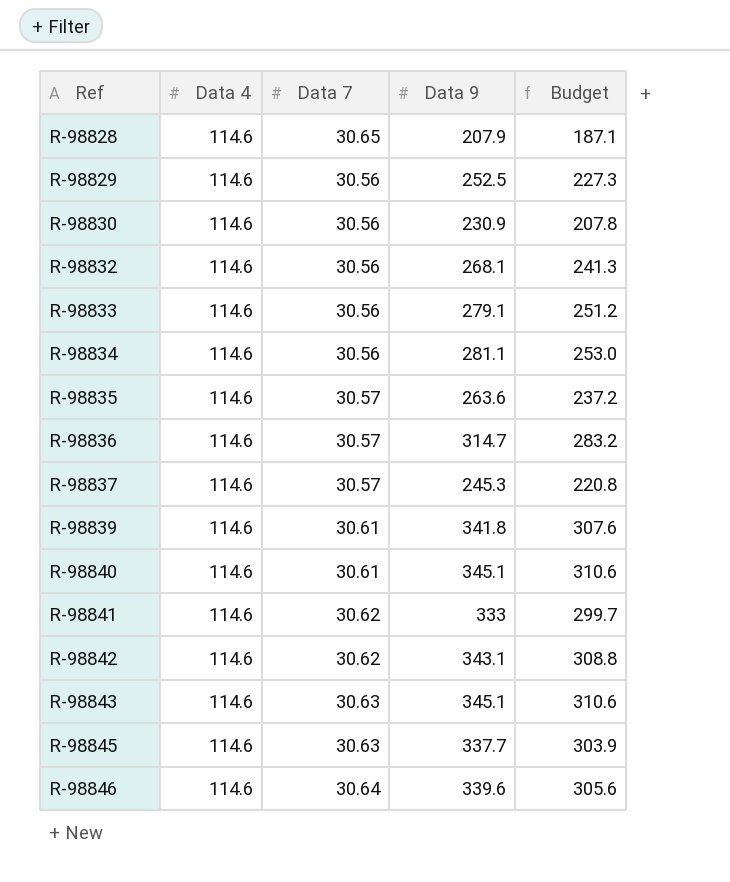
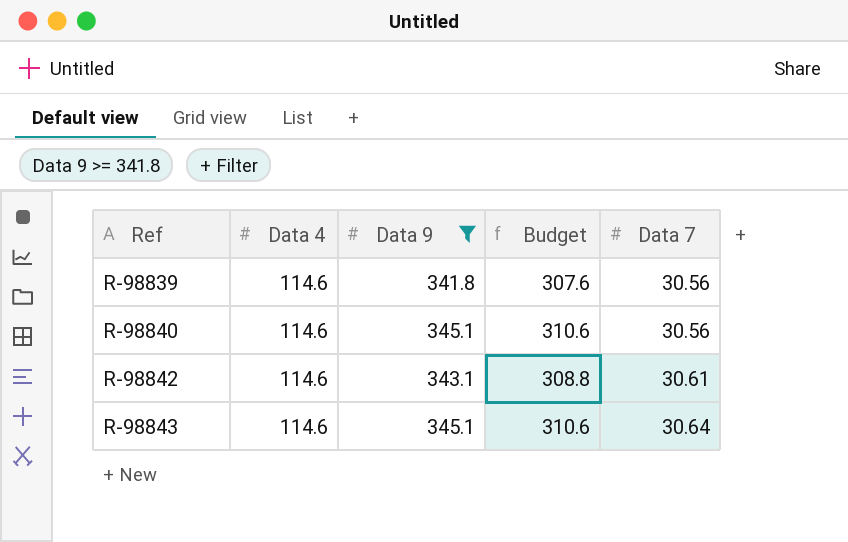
filter: none -> Data 9 >= 341.8
column Data 7 | position: 3 -> 5
R-98839 | Data 7: 30.61 -> 30.56
R-98840 | Data 7: 30.61 -> 30.56
R-98842 | Data 7: 30.62 -> 30.61
R-98843 | Data 7: 30.63 -> 30.64

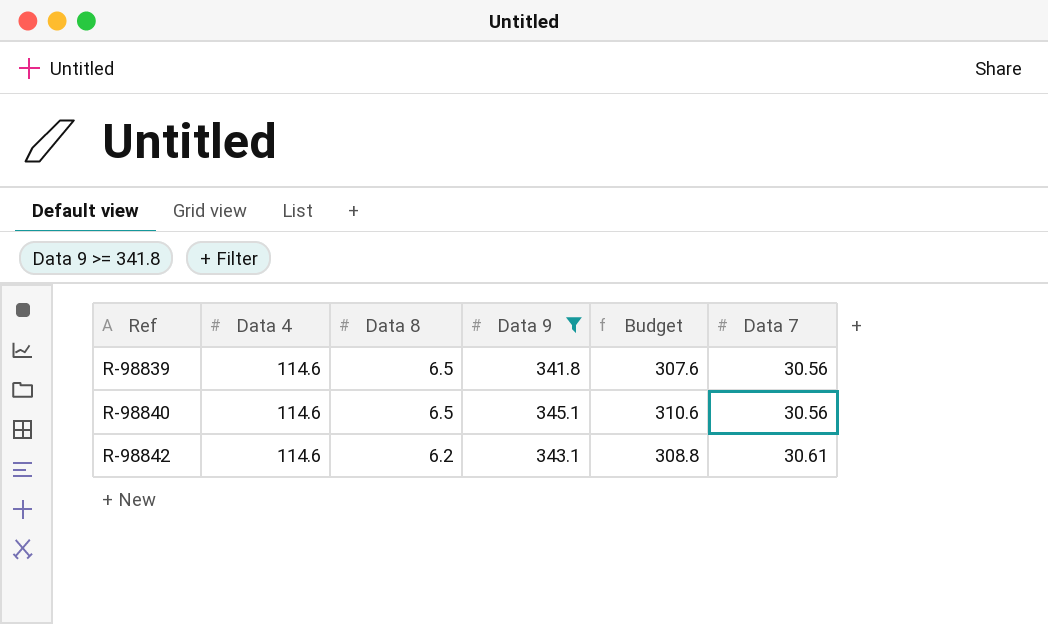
column Data 8 | position: none -> 3
row R-98843: 114.6 | 345.1 | 310.6 | 30.64 -> none

